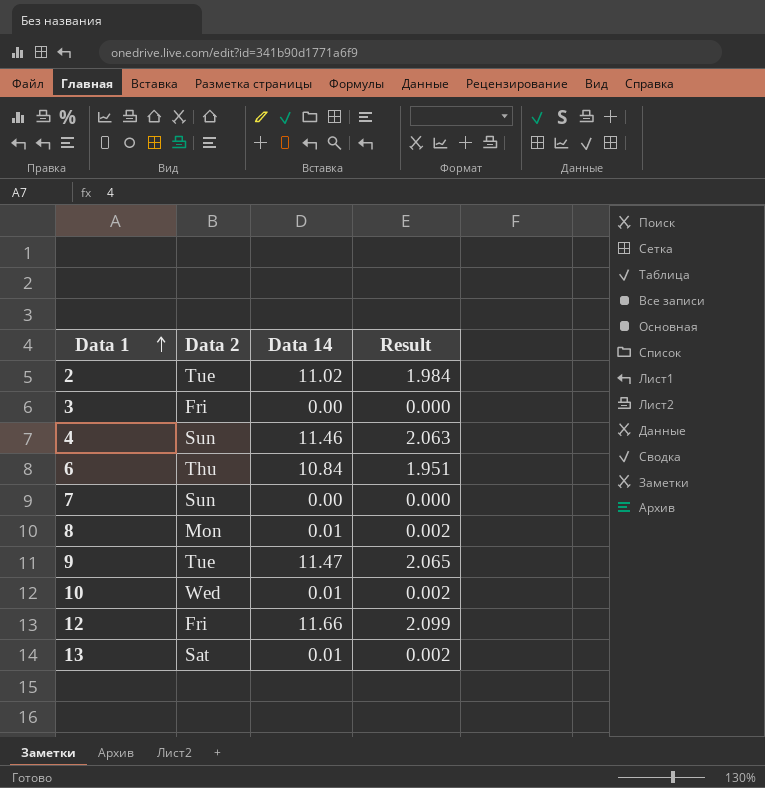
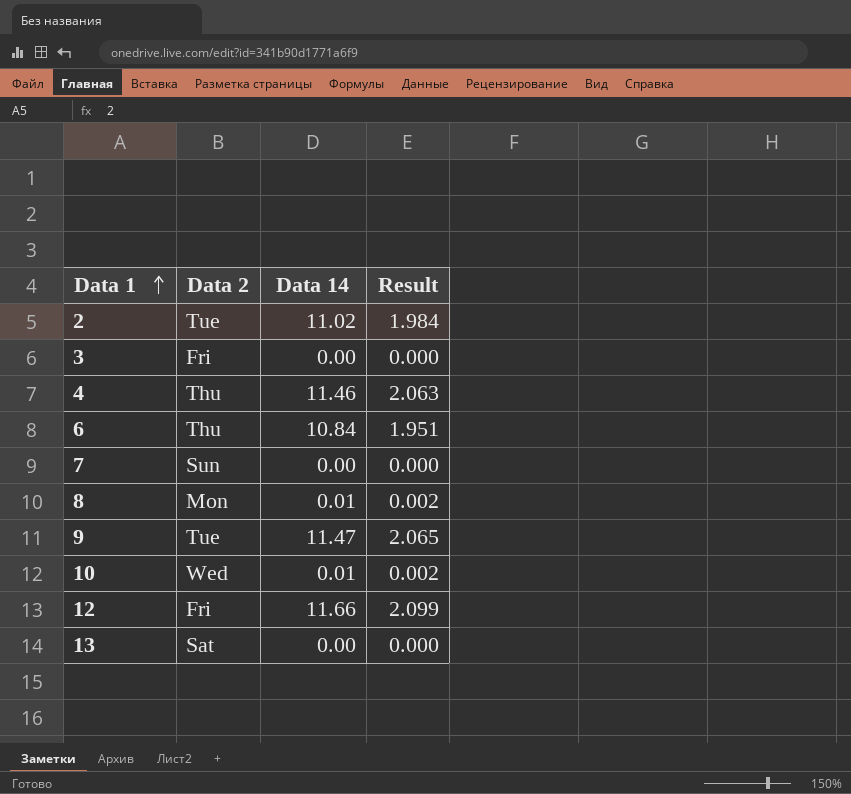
4 | Data 2: Sun -> Thu
13 | Data 14: 0.01 -> 0.00
13 | Result: 0.002 -> 0.000

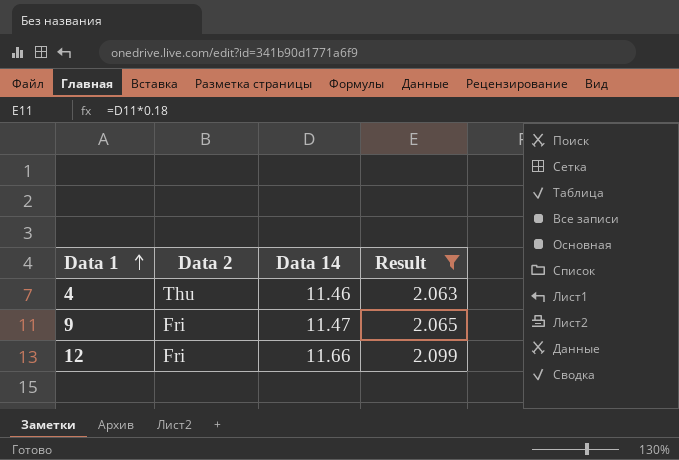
filter: none -> Result >= 2.063
9 | Data 2: Tue -> Fri

